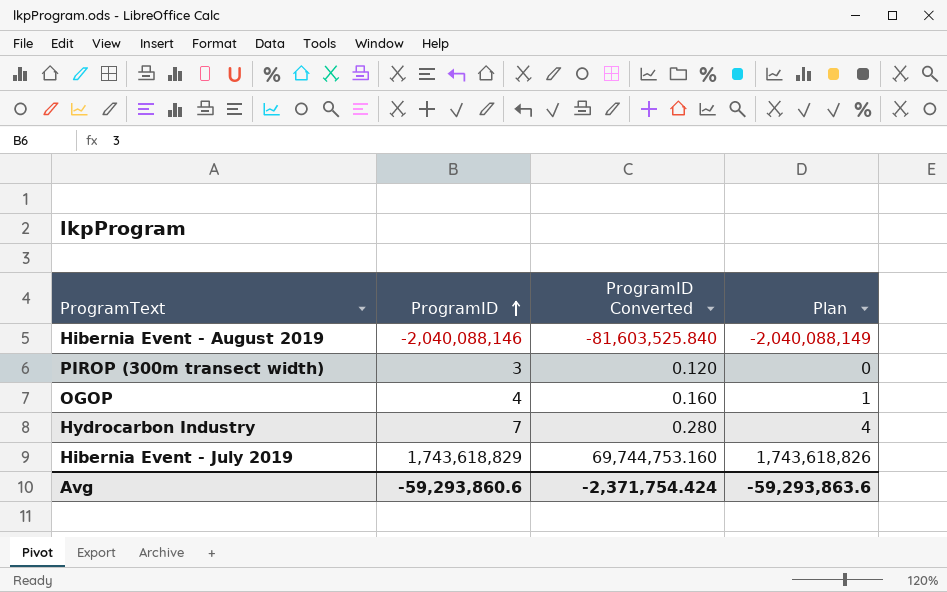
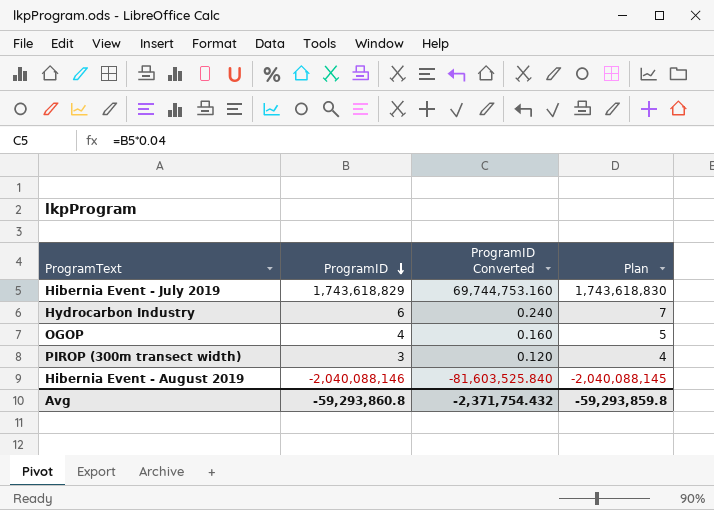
row order: ProgramID ascending -> ProgramID descending
column Plan | formula: [ProgramID] - 3 -> [ProgramID] + 1
Hydrocarbon Industry | ProgramID: 7 -> 6
Hydrocarbon Industry | ProgramID Converted: 0.280 -> 0.240
Avg | ProgramID: -59,293,860.6 -> -59,293,860.8
Avg | ProgramID Converted: -2,371,754.424 -> -2,371,754.432
Avg | Plan: -59,293,863.6 -> -59,293,859.8

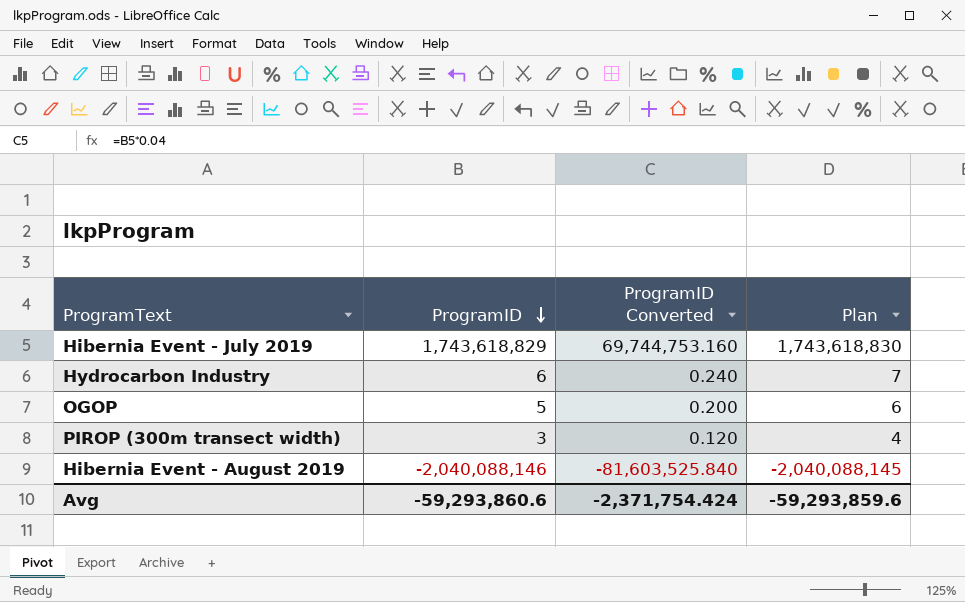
OGOP | ProgramID: 4 -> 5
OGOP | ProgramID Converted: 0.160 -> 0.200
OGOP | Plan: 5 -> 6
Avg | ProgramID: -59,293,860.8 -> -59,293,860.6
Avg | ProgramID Converted: -2,371,754.432 -> -2,371,754.424
Avg | Plan: -59,293,859.8 -> -59,293,859.6

